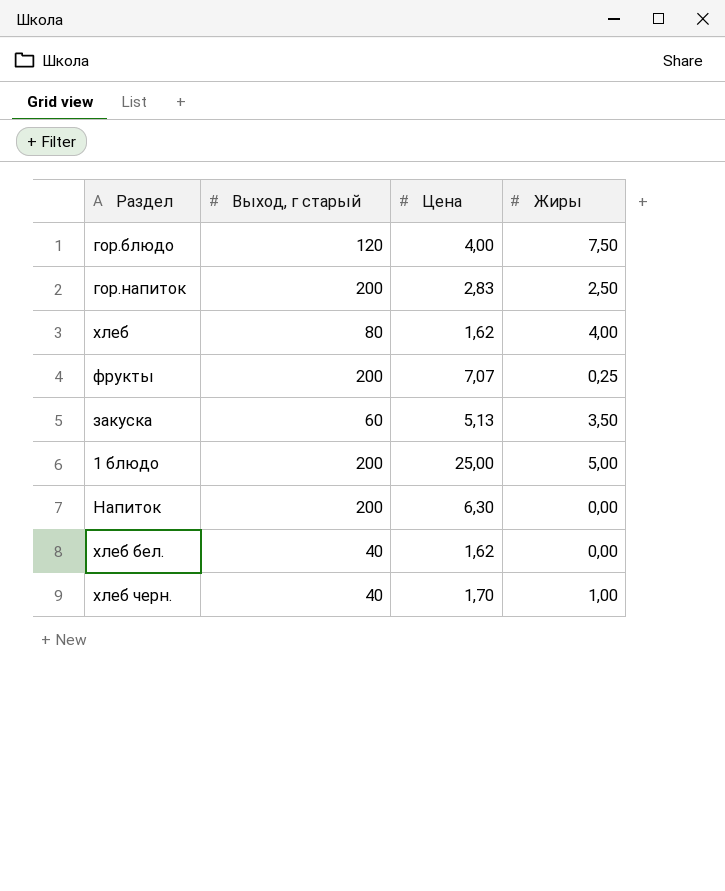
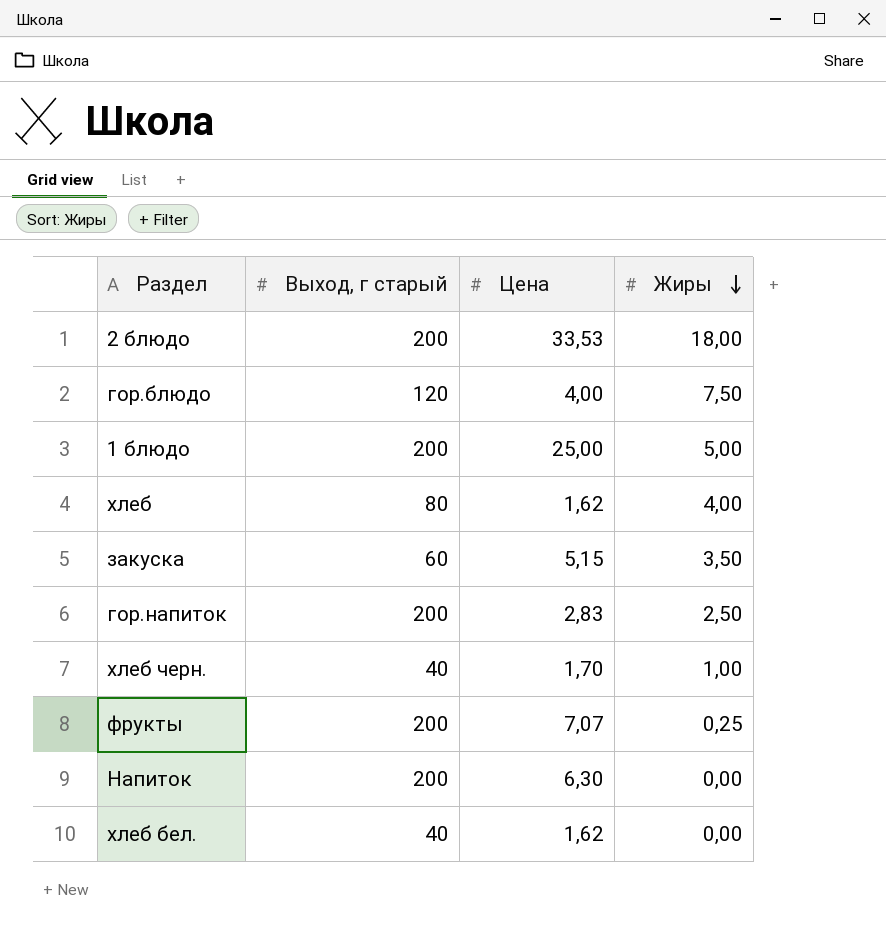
row order: none -> Жиры descending
row 2 блюдо: none -> 200 | 33,53 | 18,00
закуска | Цена: 5,13 -> 5,15

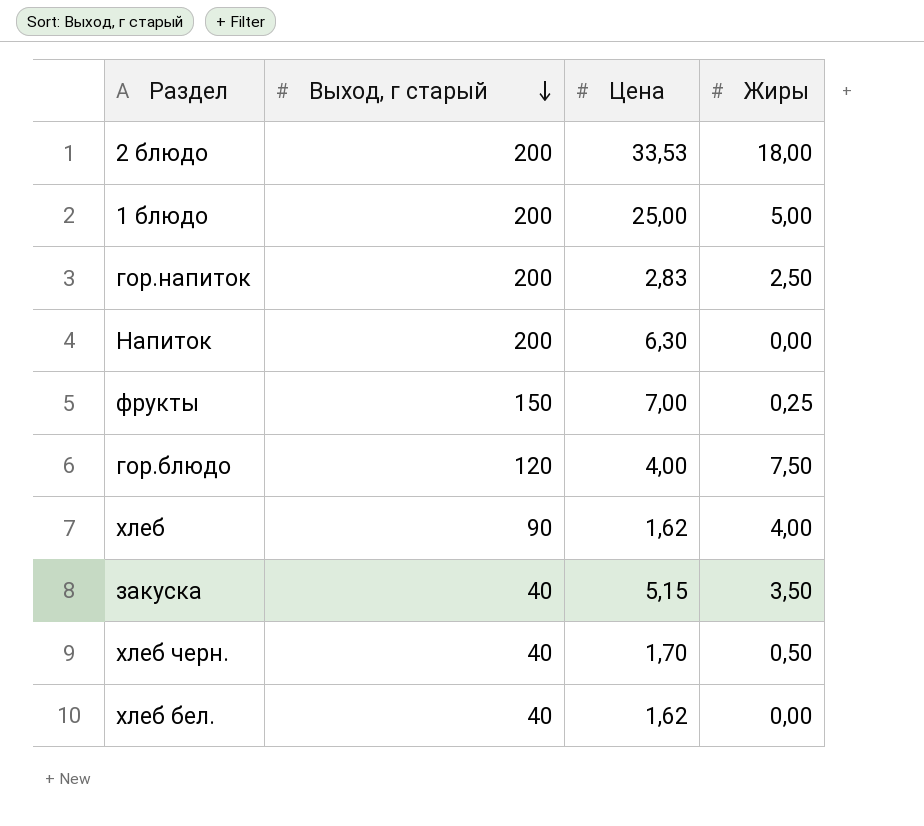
row order: Жиры descending -> Выход, г старый descending
фрукты | Выход, г старый: 200 -> 150
фрукты | Цена: 7,07 -> 7,00
хлеб | Выход, г старый: 80 -> 90
закуска | Выход, г старый: 60 -> 40
хлеб черн. | Жиры: 1,00 -> 0,50

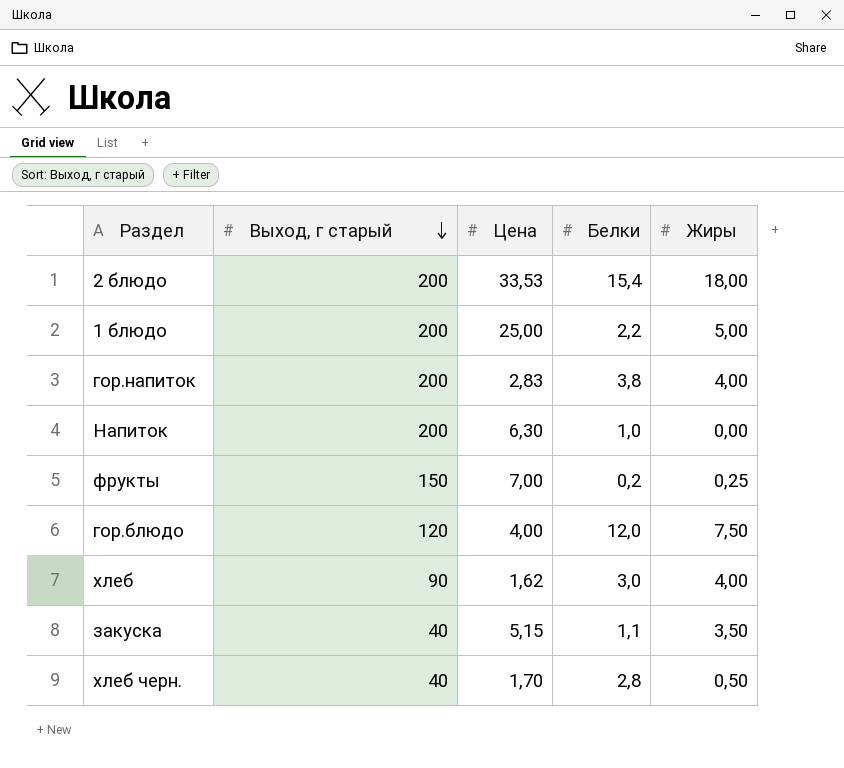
column Белки | position: none -> 4
row хлеб бел.: 40 | 1,62 | 0,00 -> none
гор.напиток | Жиры: 2,50 -> 4,00

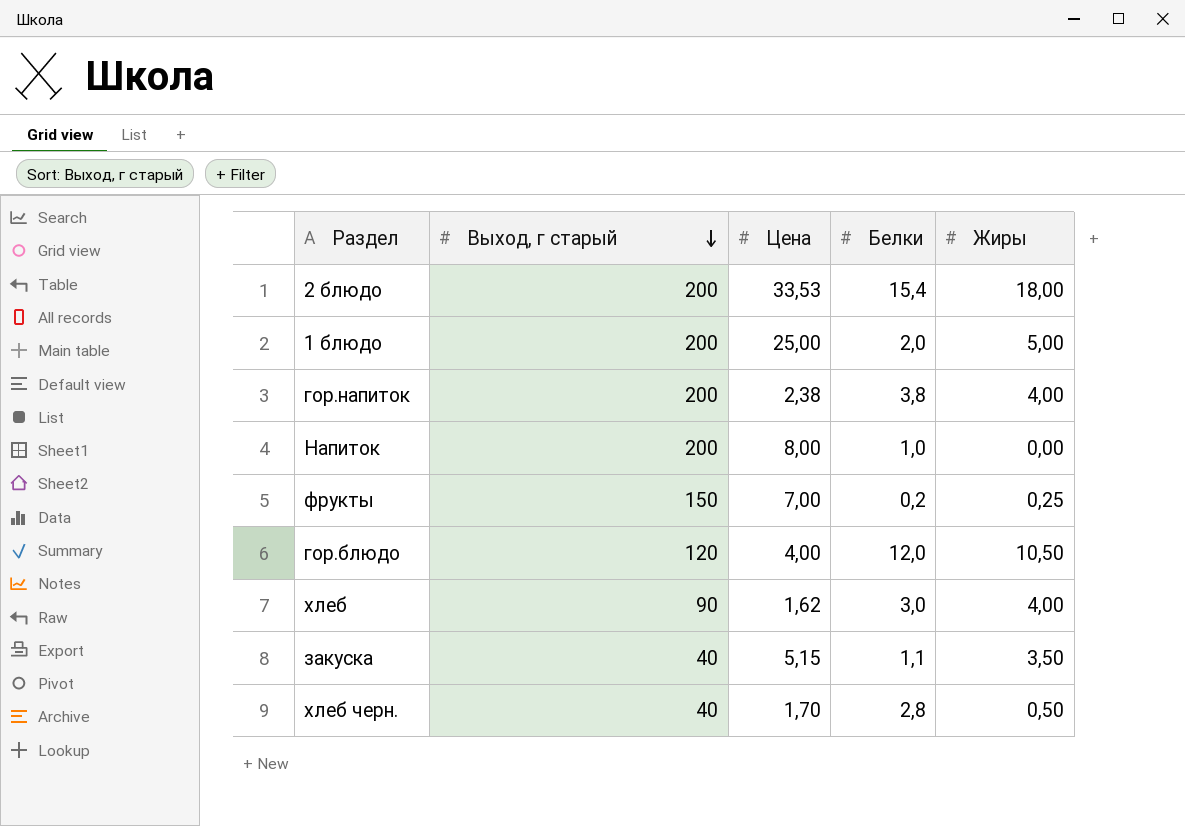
1 блюдо | Белки: 2,2 -> 2,0
гор.напиток | Цена: 2,83 -> 2,38
Напиток | Цена: 6,30 -> 8,00
гор.блюдо | Жиры: 7,50 -> 10,50

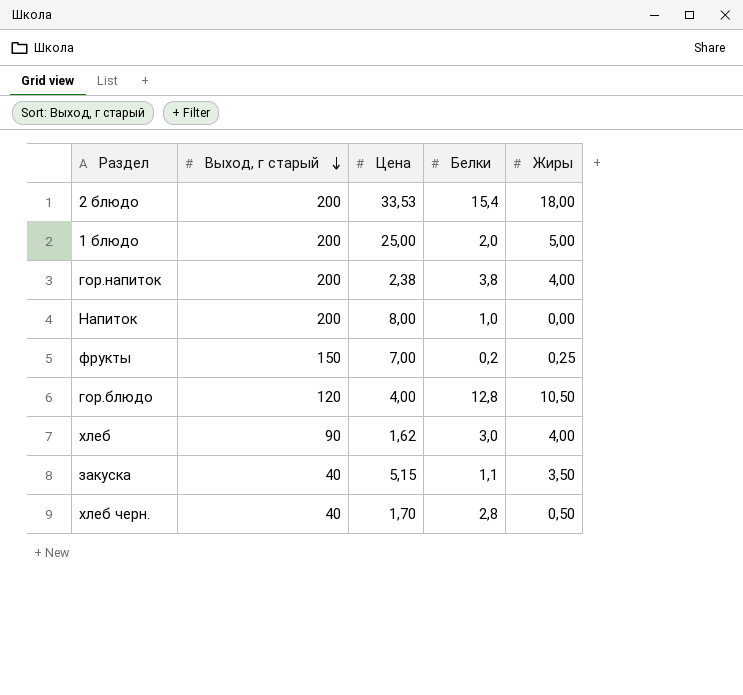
гор.блюдо | Белки: 12,0 -> 12,8

